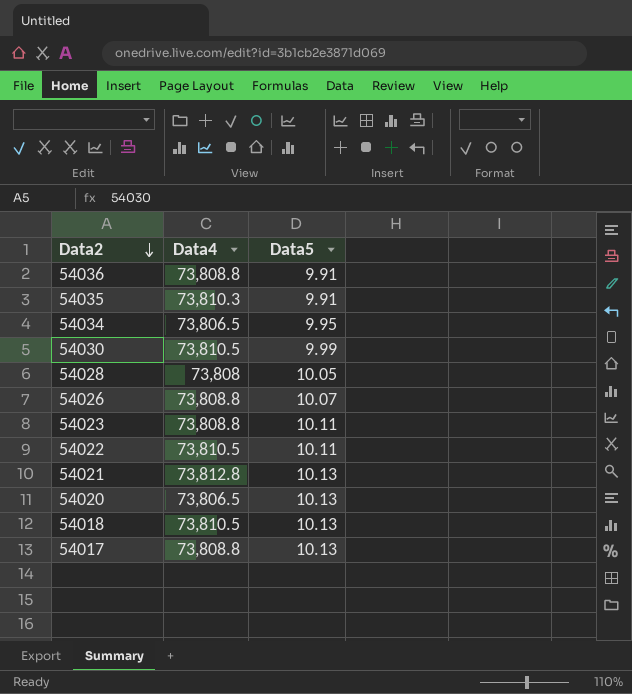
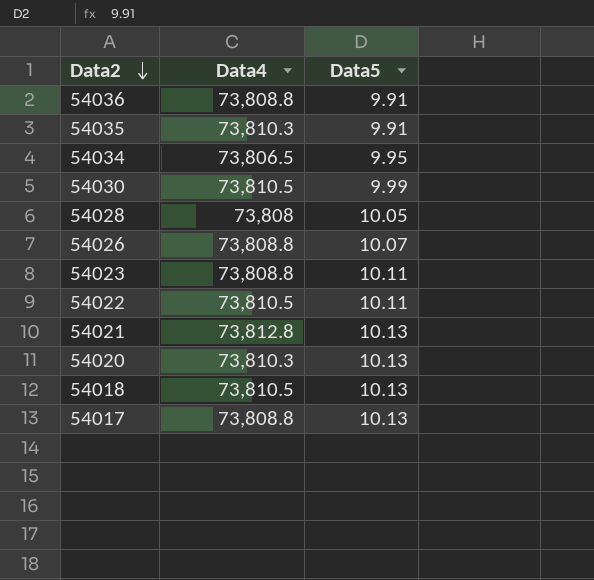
54020 | Data4: 73,806.5 -> 73,810.3

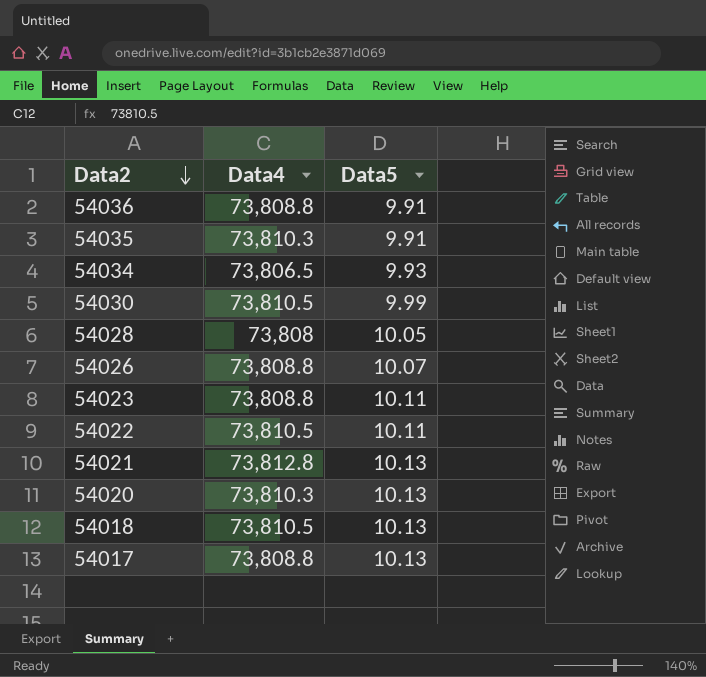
54034 | Data5: 9.95 -> 9.93

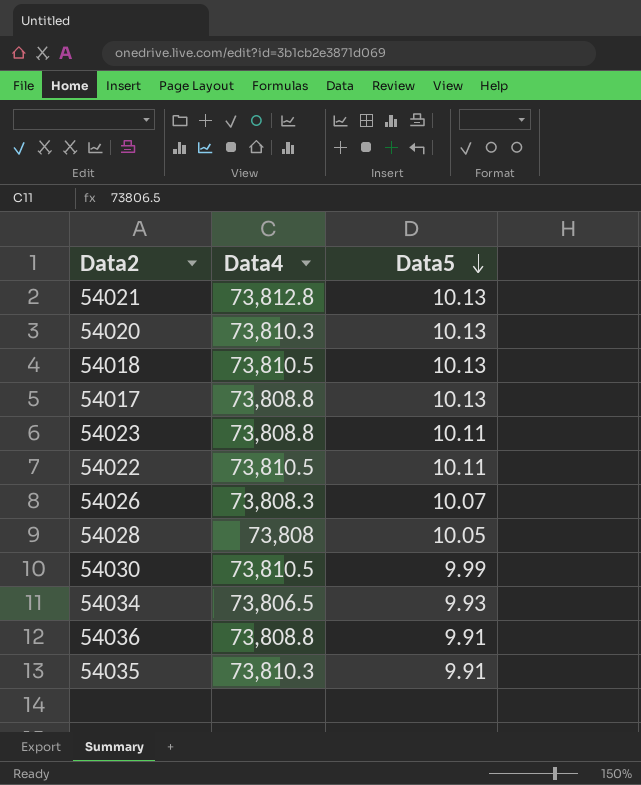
row order: Data2 descending -> Data5 descending
54026 | Data4: 73,808.8 -> 73,808.3

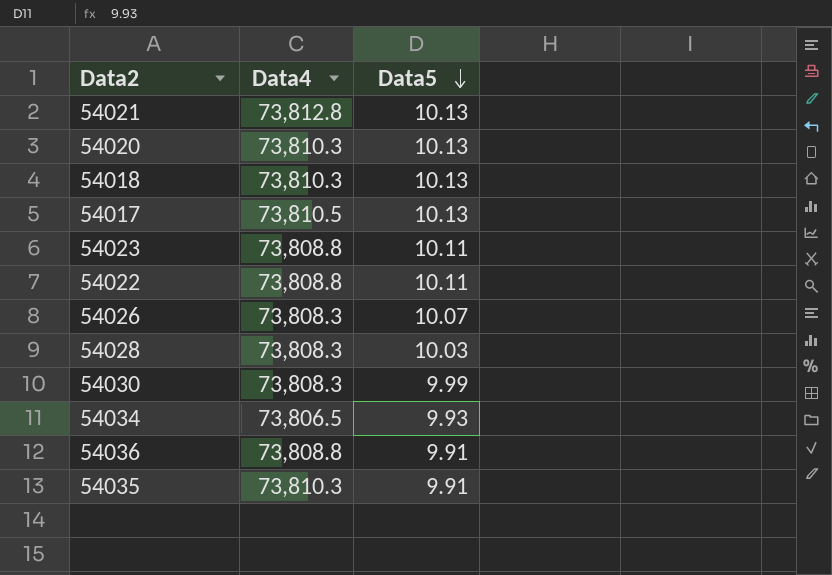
54018 | Data4: 73,810.5 -> 73,810.3
54017 | Data4: 73,808.8 -> 73,810.5
54022 | Data4: 73,810.5 -> 73,808.8
54028 | Data4: 73,808 -> 73,808.3
54028 | Data5: 10.05 -> 10.03
54030 | Data4: 73,810.5 -> 73,808.3

